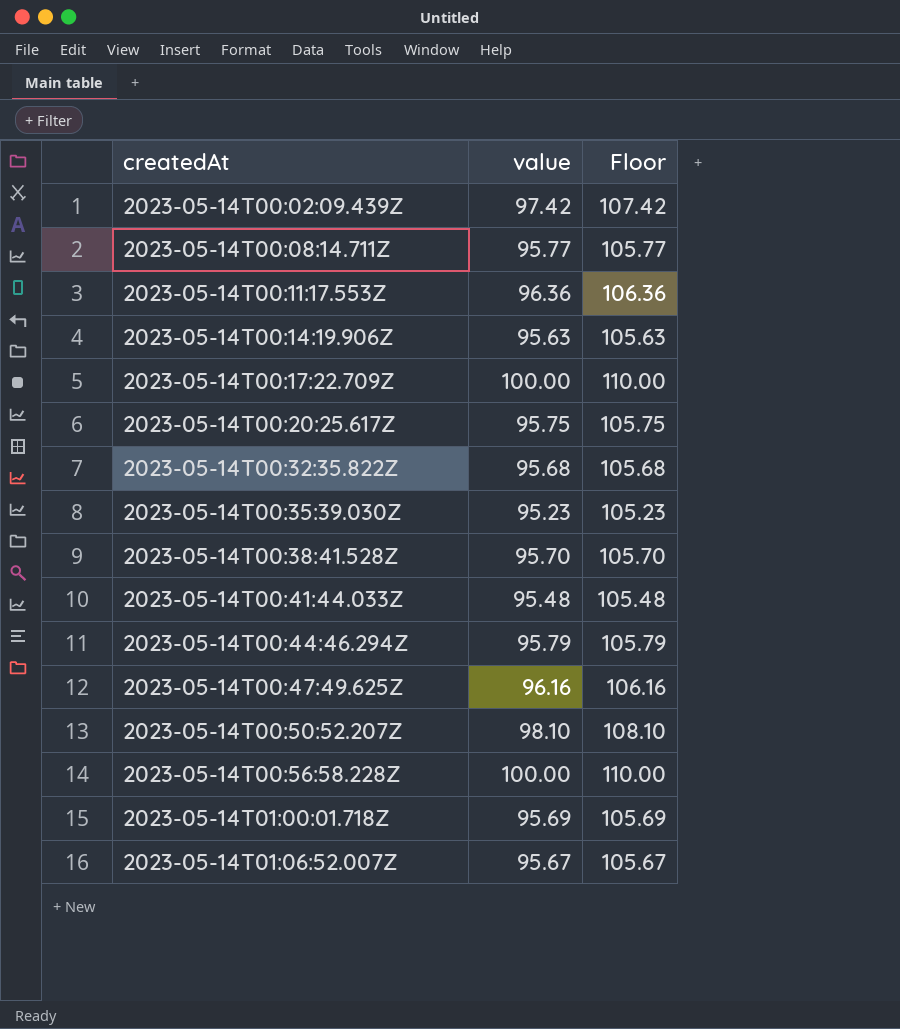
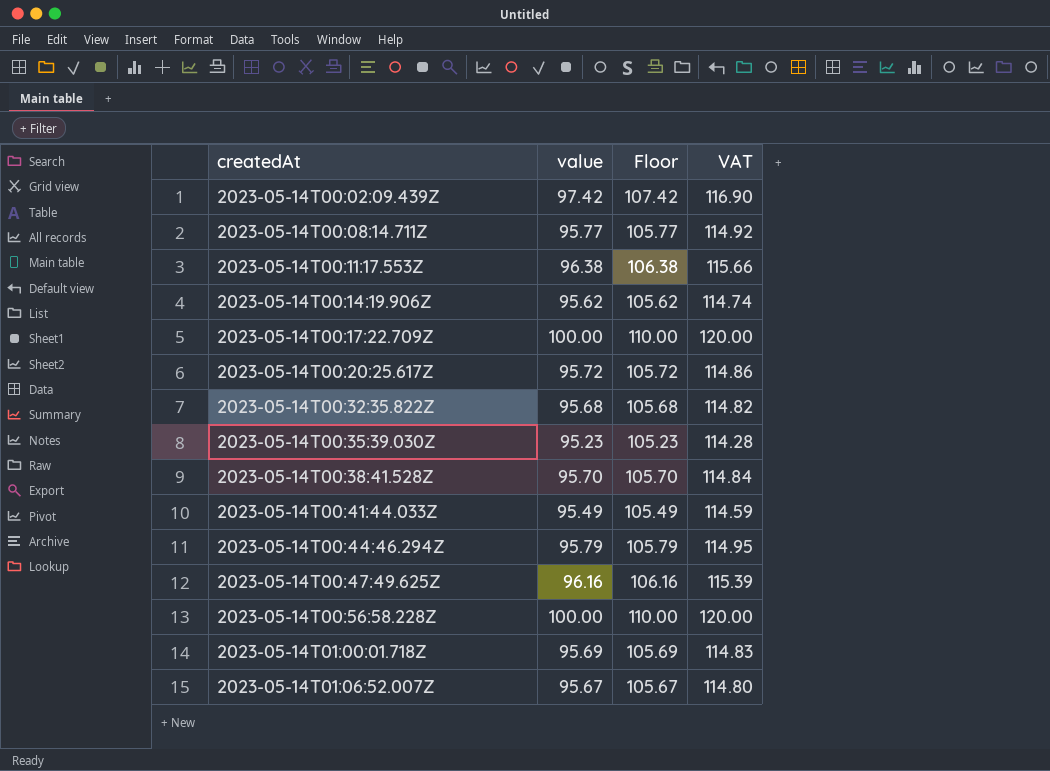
column VAT | formula: none -> [value] * 1.2
row 2023-05-14T00:50:52.207Z: 98.10 | 108.10 -> none
2023-05-14T00:11:17.553Z | value: 96.36 -> 96.38
2023-05-14T00:11:17.553Z | Floor: 106.36 -> 106.38
2023-05-14T00:14:19.906Z | value: 95.63 -> 95.62
2023-05-14T00:14:19.906Z | Floor: 105.63 -> 105.62
2023-05-14T00:20:25.617Z | value: 95.75 -> 95.72
2023-05-14T00:20:25.617Z | Floor: 105.75 -> 105.72
2023-05-14T00:41:44.033Z | value: 95.48 -> 95.49
2023-05-14T00:41:44.033Z | Floor: 105.48 -> 105.49

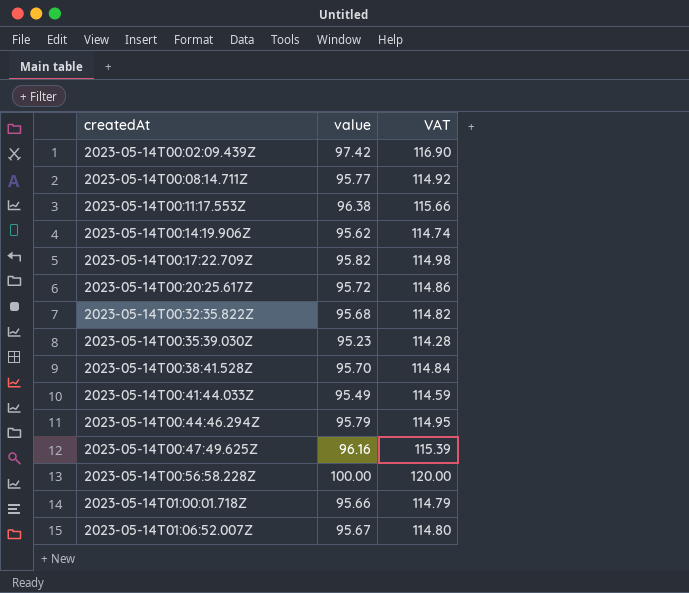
column Floor | formula: [value] + 10 -> none
2023-05-14T00:17:22.709Z | value: 100.00 -> 95.82
2023-05-14T00:17:22.709Z | VAT: 120.00 -> 114.98
2023-05-14T01:00:01.718Z | value: 95.69 -> 95.66
2023-05-14T01:00:01.718Z | VAT: 114.83 -> 114.79

